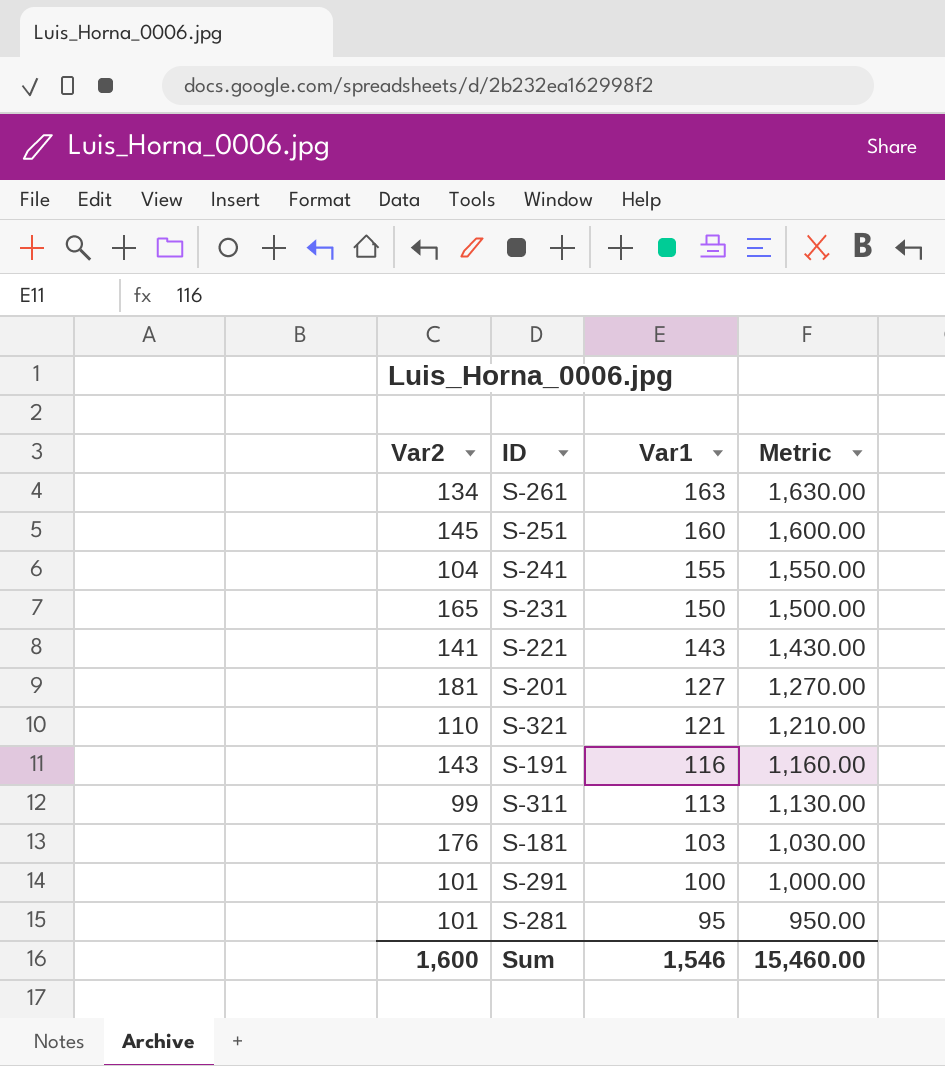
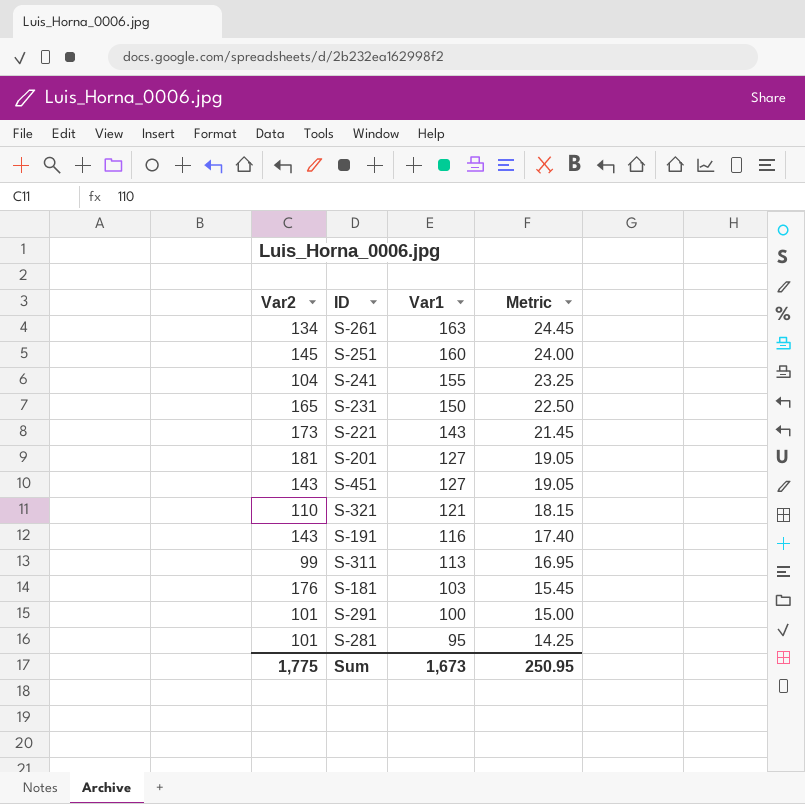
column Metric | formula: [Var1] * 10 -> [Var1] * 0.15
S-221 | Var2: 141 -> 173
row S-451: none -> 143 | 127 | 19.05
Sum | Var2: 1,600 -> 1,775
Sum | Var1: 1,546 -> 1,673
Sum | Metric: 15,460.00 -> 250.95

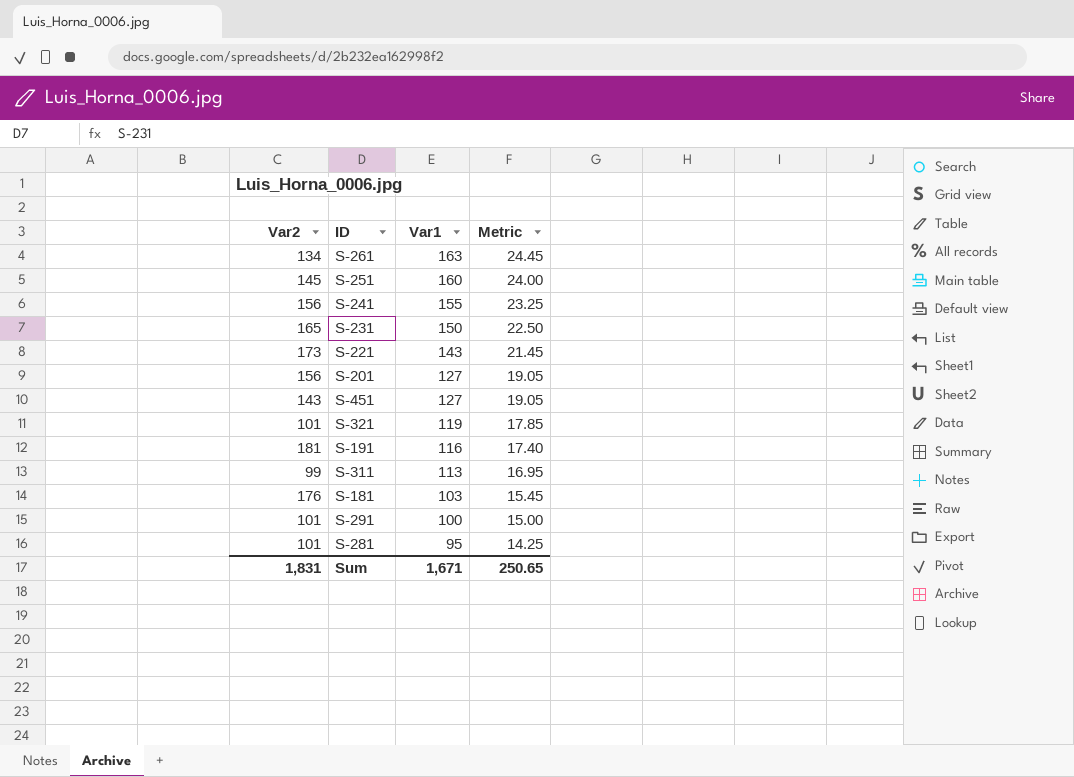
S-241 | Var2: 104 -> 156
S-201 | Var2: 181 -> 156
S-321 | Var2: 110 -> 101
S-321 | Var1: 121 -> 119
S-321 | Metric: 18.15 -> 17.85
S-191 | Var2: 143 -> 181
Sum | Var2: 1,775 -> 1,831
Sum | Var1: 1,673 -> 1,671
Sum | Metric: 250.95 -> 250.65

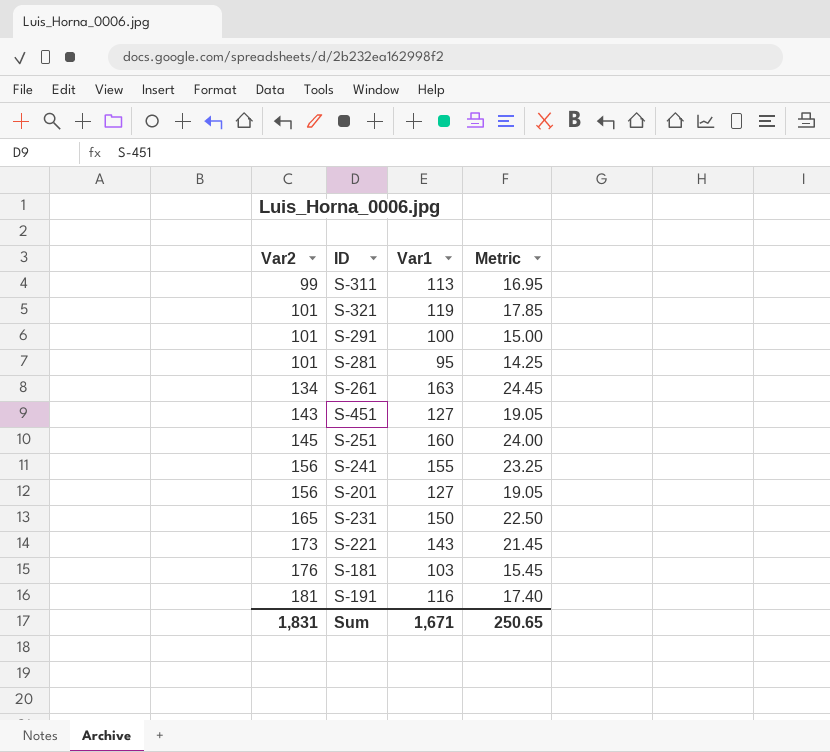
row order: Var1 descending -> Var2 ascending

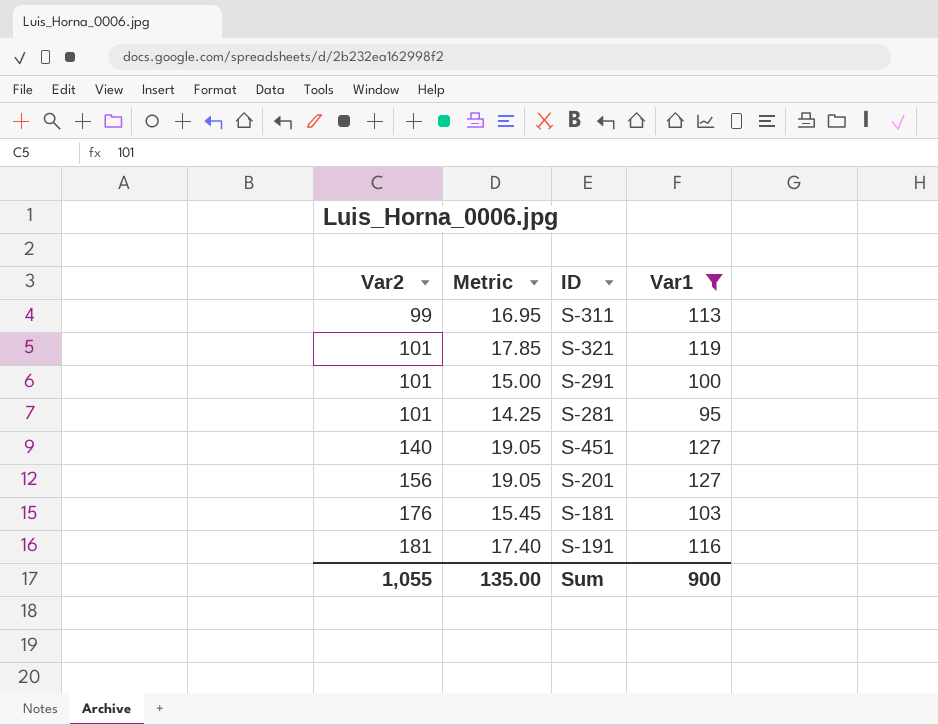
filter: none -> Var1 <= 127
column Metric | position: 4 -> 2
S-451 | Var2: 143 -> 140
Sum | Var2: 1,831 -> 1,055
Sum | Metric: 250.65 -> 135.00
Sum | Var1: 1,671 -> 900

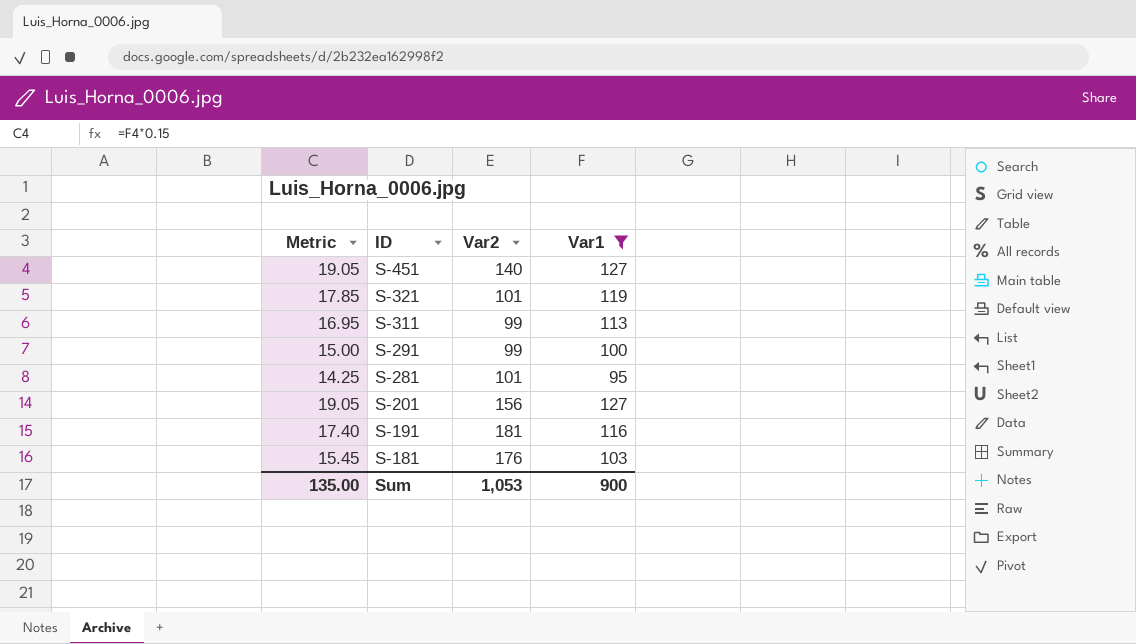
row order: Var2 ascending -> ID descending
column Var2 | position: 1 -> 3
S-291 | Var2: 101 -> 99
Sum | Var2: 1,055 -> 1,053

